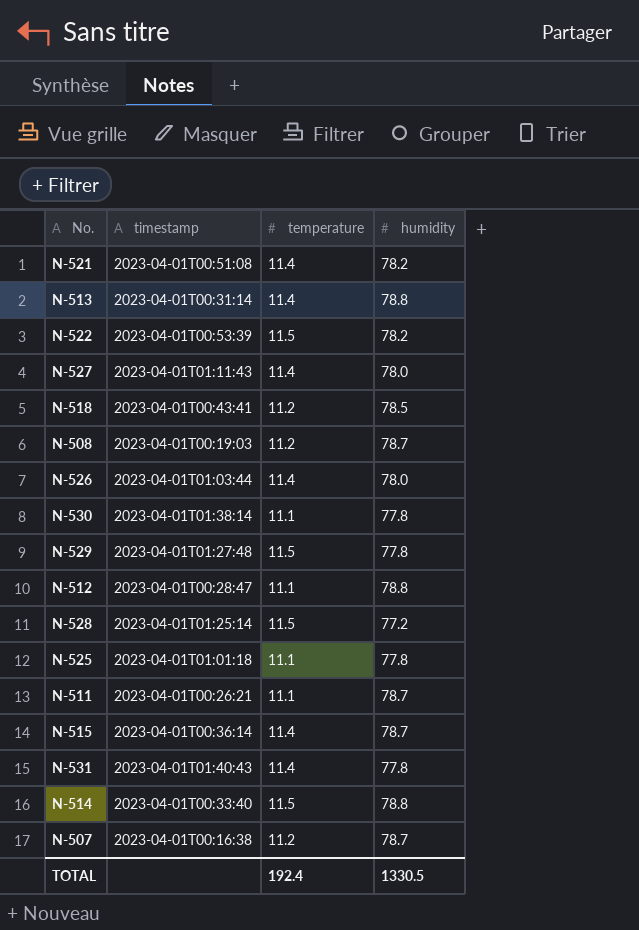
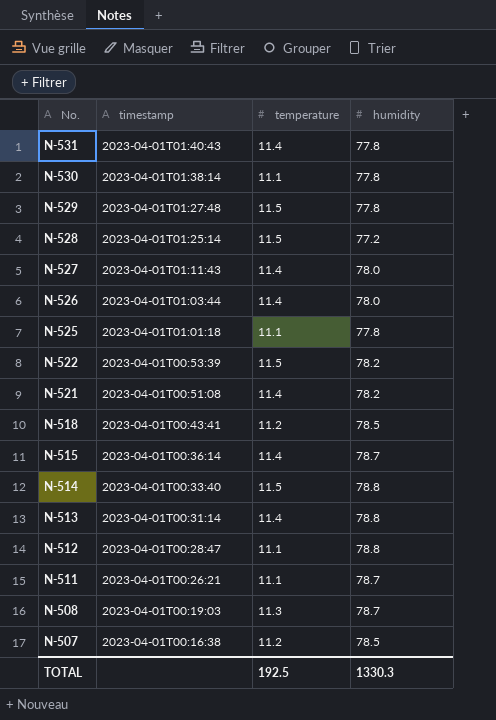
row order: none -> No. descending
N-508 | temperature: 11.2 -> 11.3
N-507 | humidity: 78.7 -> 78.5
TOTAL | temperature: 192.4 -> 192.5
TOTAL | humidity: 1330.5 -> 1330.3

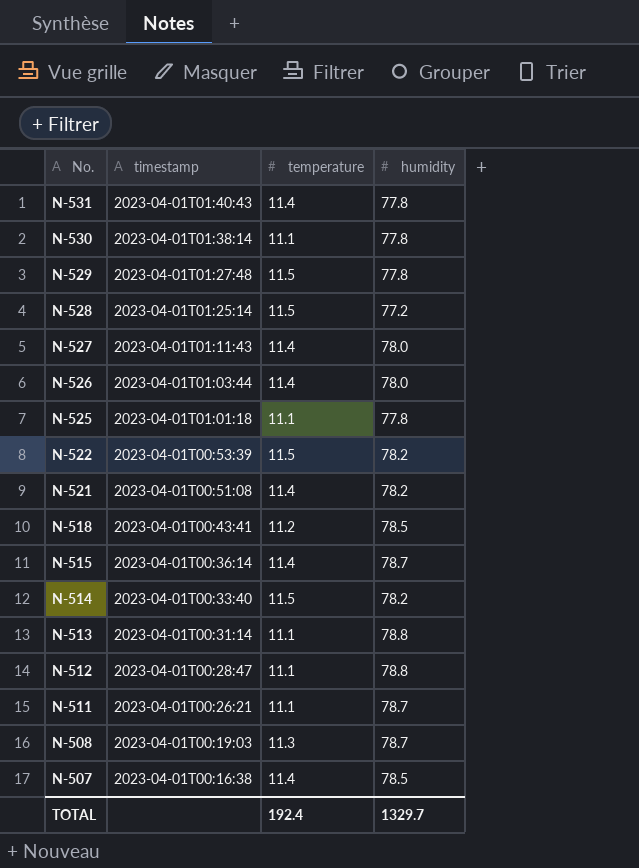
N-514 | humidity: 78.8 -> 78.2
N-513 | temperature: 11.4 -> 11.1
N-507 | temperature: 11.2 -> 11.4
TOTAL | temperature: 192.5 -> 192.4
TOTAL | humidity: 1330.3 -> 1329.7

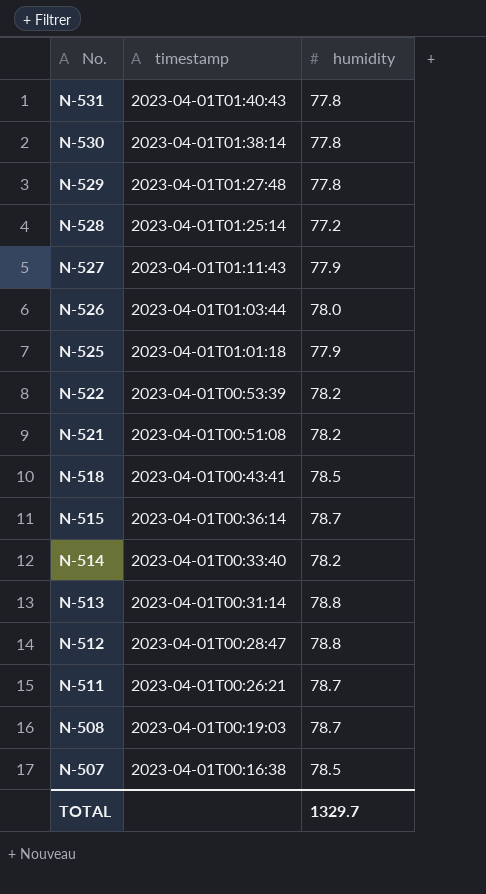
column temperature | position: 3 -> none
N-527 | humidity: 78.0 -> 77.9
N-525 | humidity: 77.8 -> 77.9

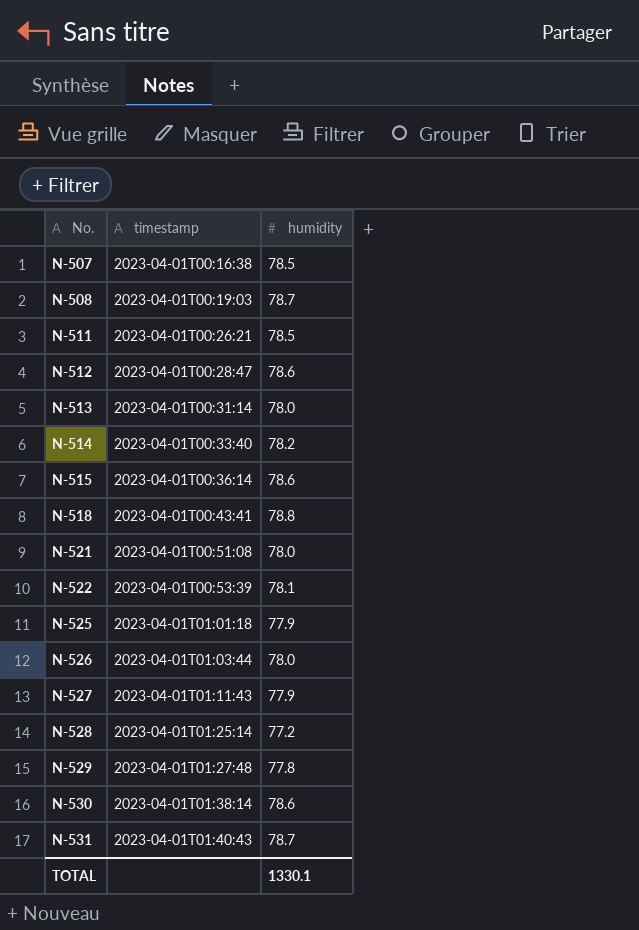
row order: No. descending -> No. ascending
N-511 | humidity: 78.7 -> 78.5
N-512 | humidity: 78.8 -> 78.6
N-513 | humidity: 78.8 -> 78.0
N-515 | humidity: 78.7 -> 78.6
N-518 | humidity: 78.5 -> 78.8
N-521 | humidity: 78.2 -> 78.0
N-522 | humidity: 78.2 -> 78.1
N-530 | humidity: 77.8 -> 78.6
N-531 | humidity: 77.8 -> 78.7
TOTAL | humidity: 1329.7 -> 1330.1

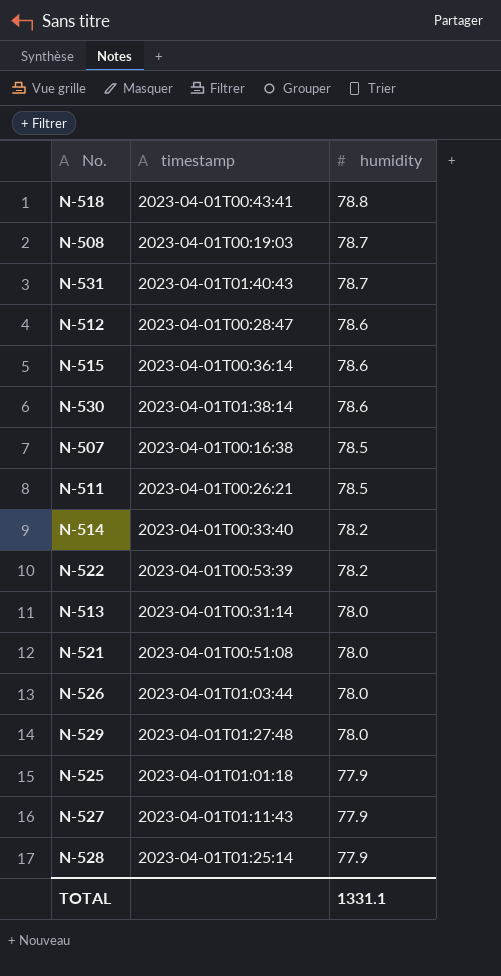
row order: No. ascending -> humidity descending
N-522 | humidity: 78.1 -> 78.2
N-529 | humidity: 77.8 -> 78.0
N-528 | humidity: 77.2 -> 77.9
TOTAL | humidity: 1330.1 -> 1331.1

